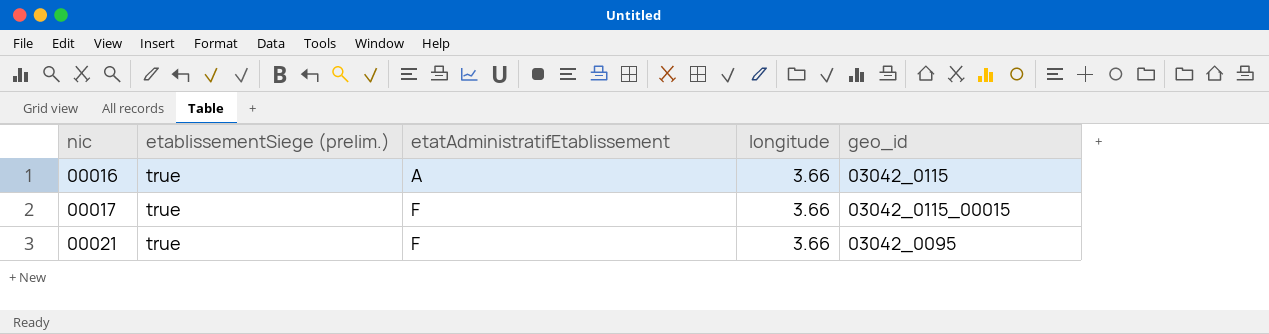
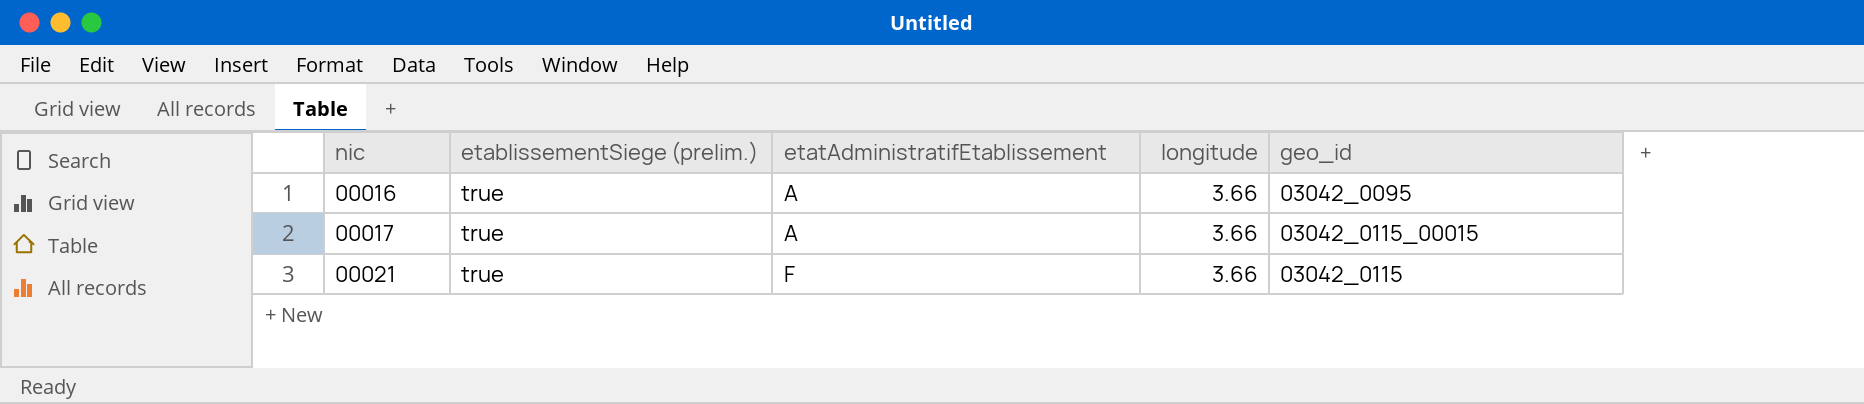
00016 | geo_id: 03042_0115 -> 03042_0095
00017 | etatAdministratifEtablissement: F -> A
00021 | geo_id: 03042_0095 -> 03042_0115

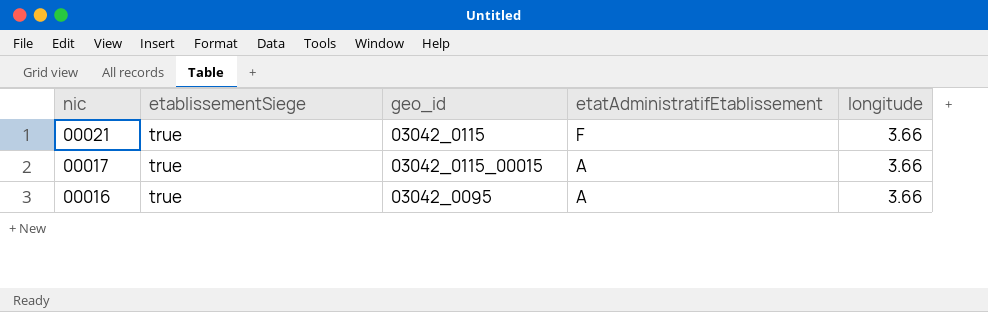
row order: nic ascending -> nic descending
column name: etablissementSiege (prelim.) -> etablissementSiege
column geo_id | position: 5 -> 3

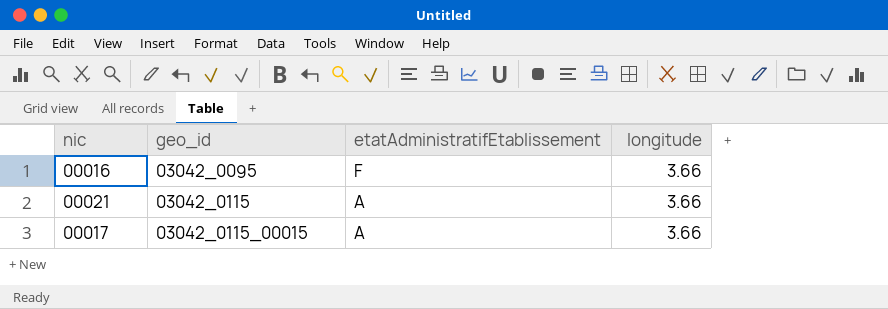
row order: nic descending -> geo_id ascending
column etablissementSiege | position: 2 -> none
00016 | etatAdministratifEtablissement: A -> F
00021 | etatAdministratifEtablissement: F -> A

